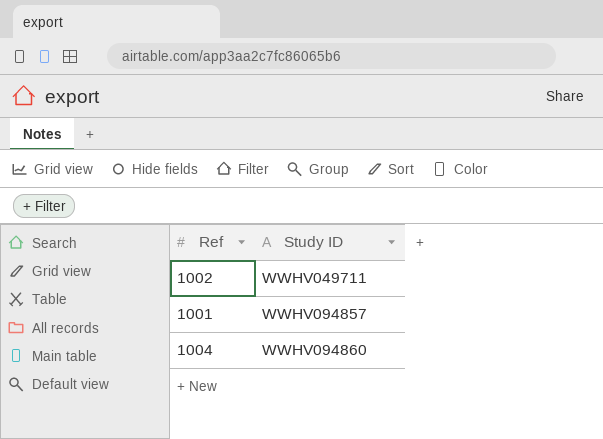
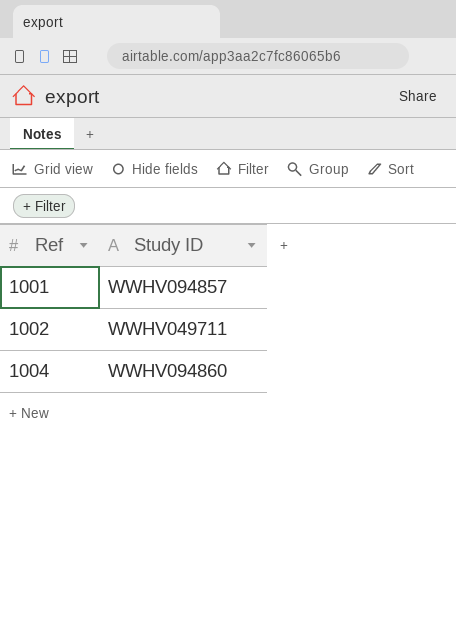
row order: Study ID ascending -> Ref ascending

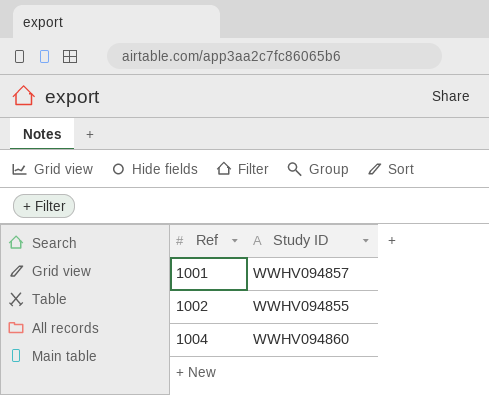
1002 | Study ID: WWHV049711 -> WWHV094855

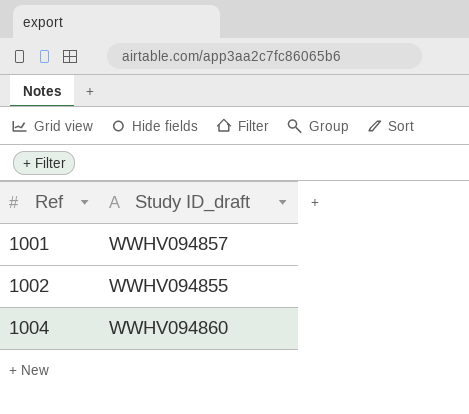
column name: Study ID -> Study ID_draft

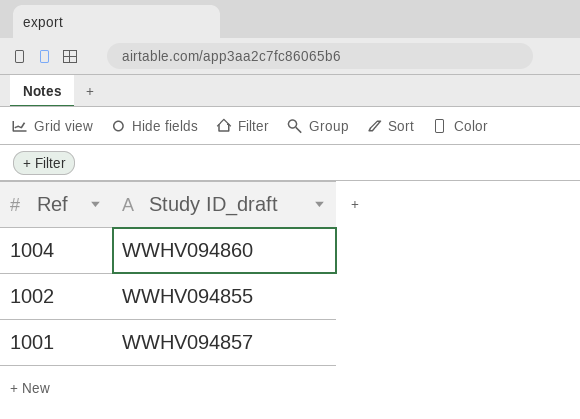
row order: Ref ascending -> Ref descending

